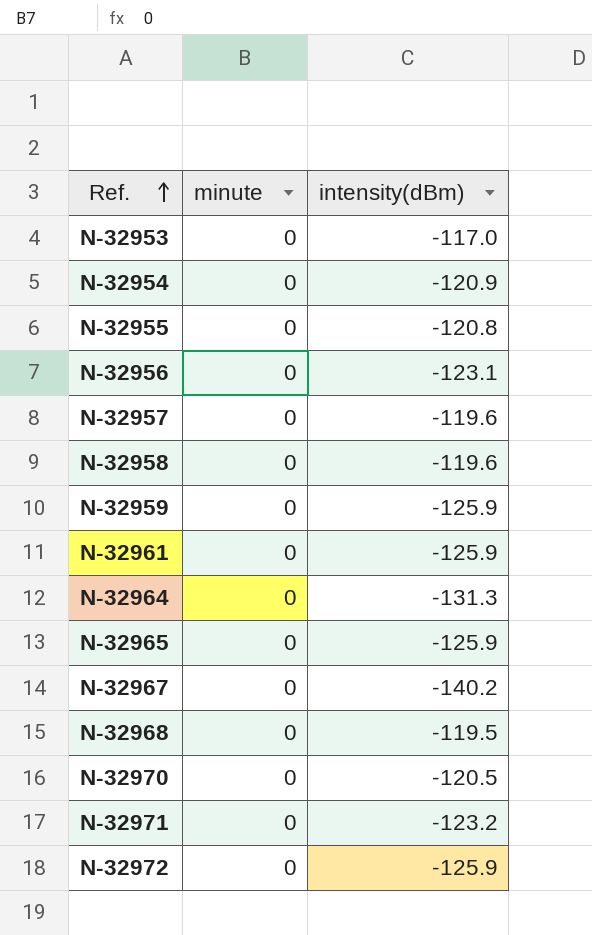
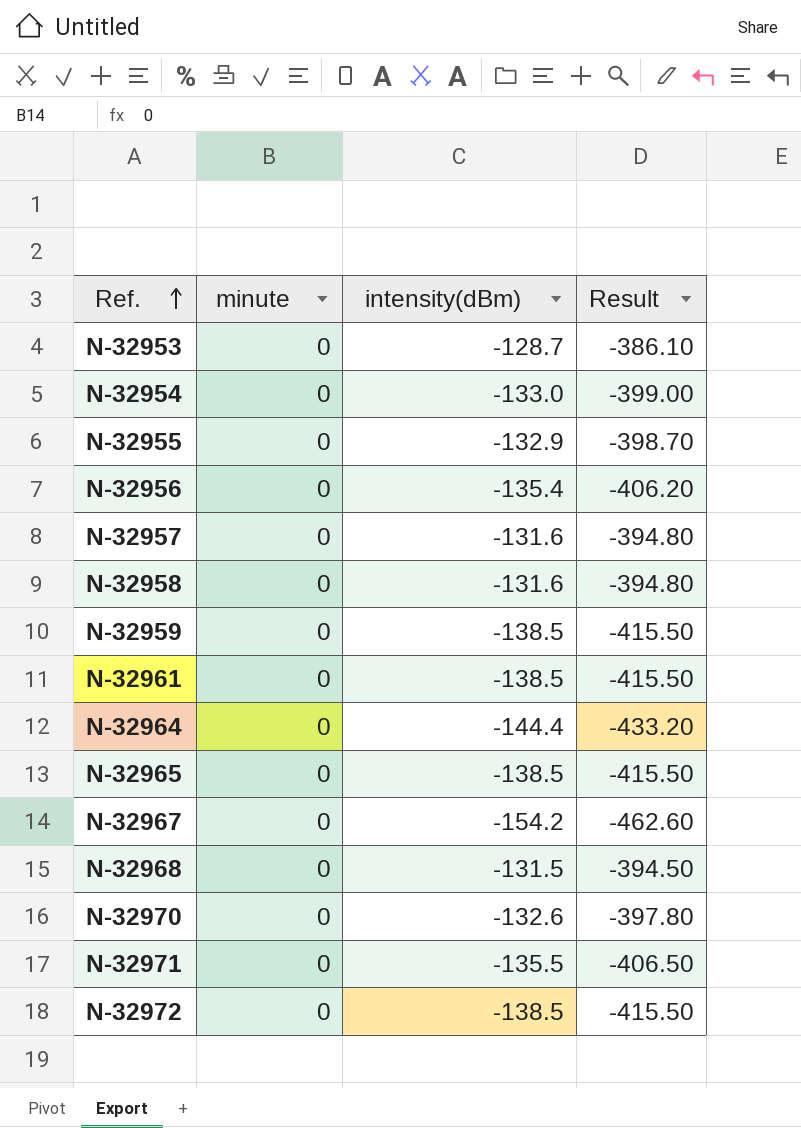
column Result | formula: none -> [intensity(dBm)] * 3
N-32953 | intensity(dBm): -117.0 -> -128.7
N-32954 | intensity(dBm): -120.9 -> -133.0
N-32955 | intensity(dBm): -120.8 -> -132.9
N-32956 | intensity(dBm): -123.1 -> -135.4
N-32957 | intensity(dBm): -119.6 -> -131.6
N-32958 | intensity(dBm): -119.6 -> -131.6
N-32959 | intensity(dBm): -125.9 -> -138.5
N-32961 | intensity(dBm): -125.9 -> -138.5
N-32964 | intensity(dBm): -131.3 -> -144.4
N-32965 | intensity(dBm): -125.9 -> -138.5
N-32967 | intensity(dBm): -140.2 -> -154.2
N-32968 | intensity(dBm): -119.5 -> -131.5
N-32970 | intensity(dBm): -120.5 -> -132.6
N-32971 | intensity(dBm): -123.2 -> -135.5
N-32972 | intensity(dBm): -125.9 -> -138.5

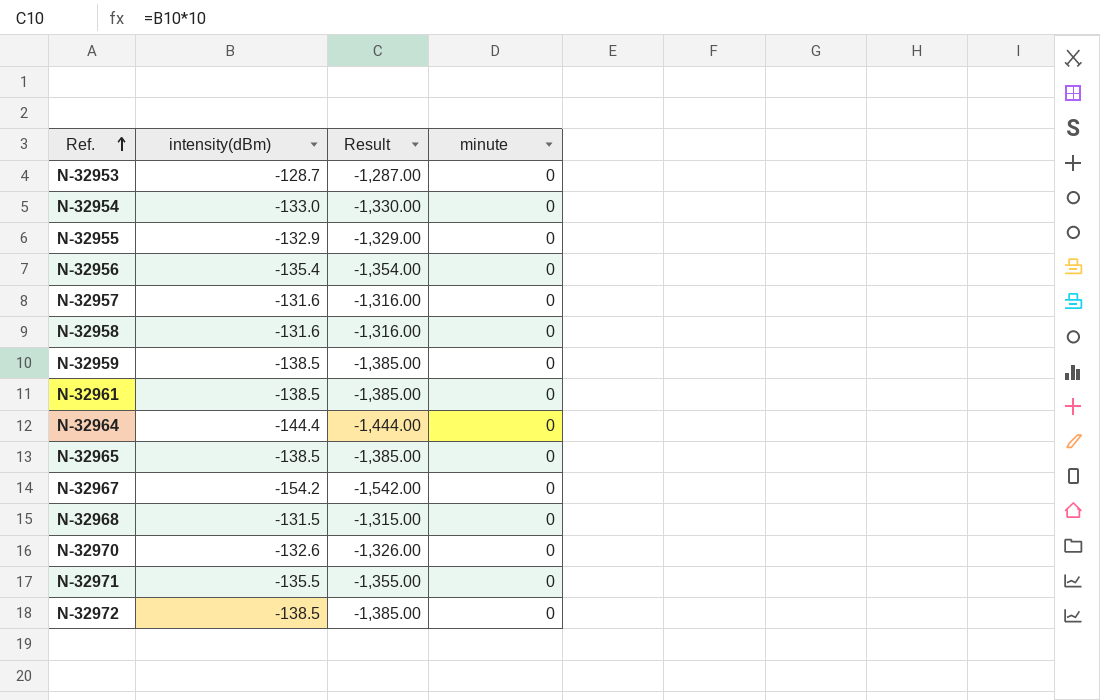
column Result | formula: [intensity(dBm)] * 3 -> [intensity(dBm)] * 10
column minute | position: 2 -> 4

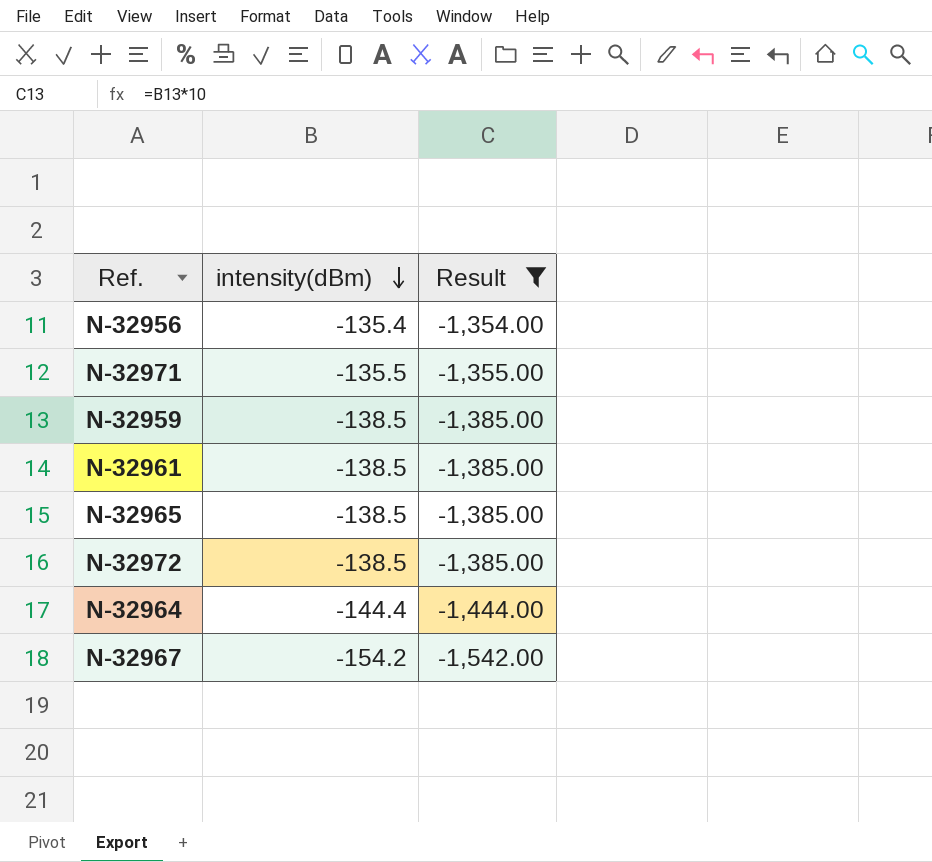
filter: none -> Result <= -1,354.00
row order: Ref. ascending -> intensity(dBm) descending
column minute | position: 4 -> none

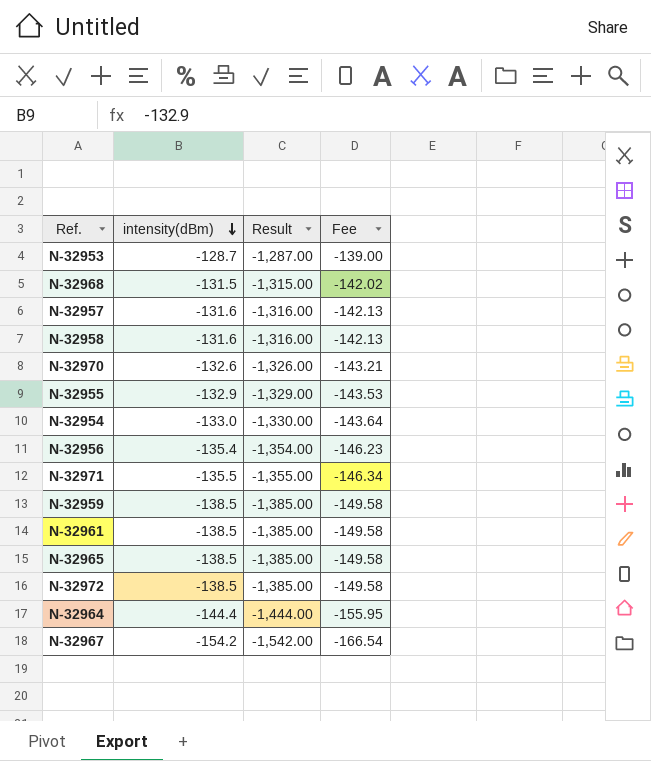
filter: Result <= -1,354.00 -> none
column Fee | formula: none -> [intensity(dBm)] * 1.08

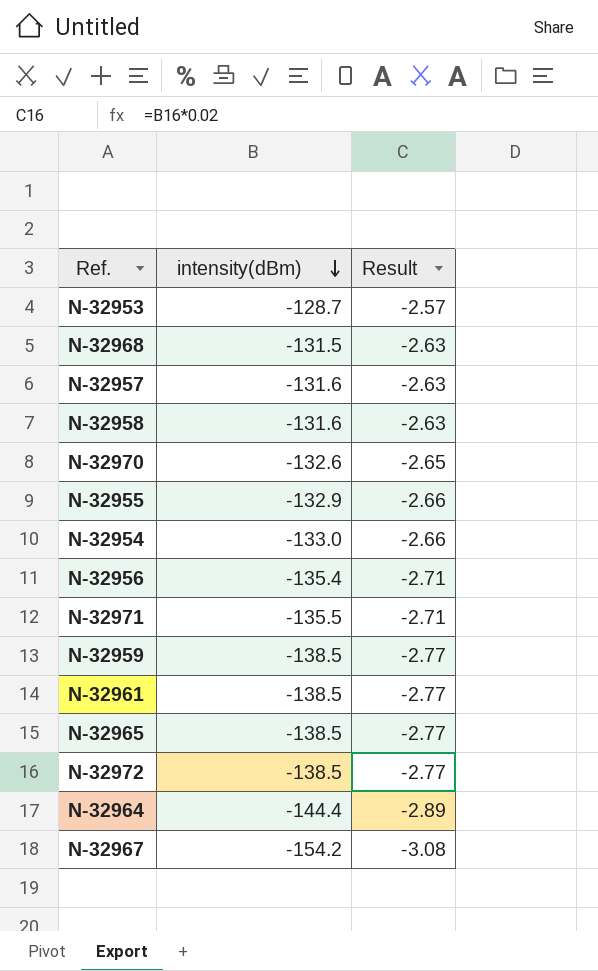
column Fee | formula: [intensity(dBm)] * 1.08 -> none
column Result | formula: [intensity(dBm)] * 10 -> [intensity(dBm)] * 0.02

